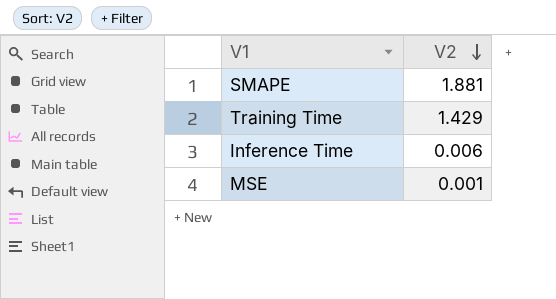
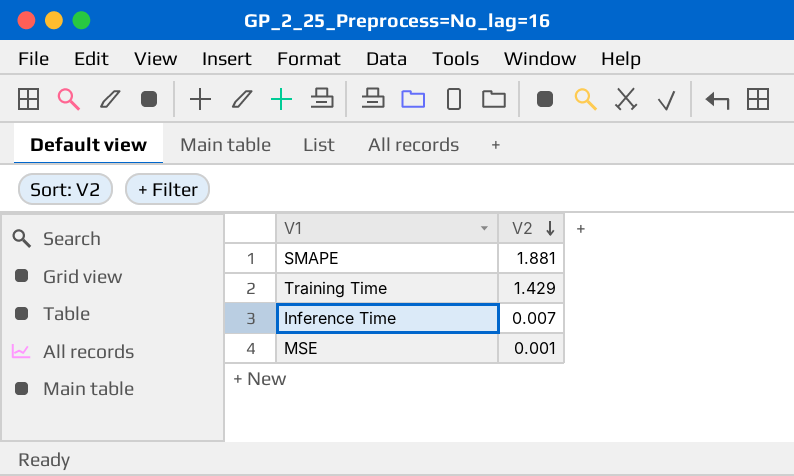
Inference Time | V2: 0.006 -> 0.007

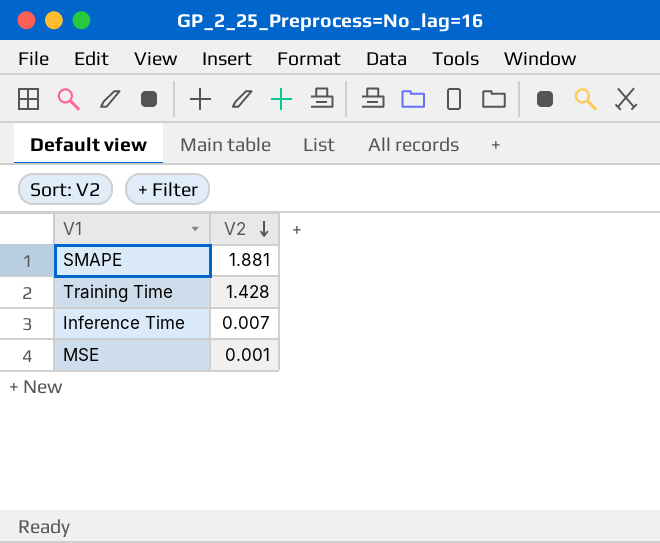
Training Time | V2: 1.429 -> 1.428

